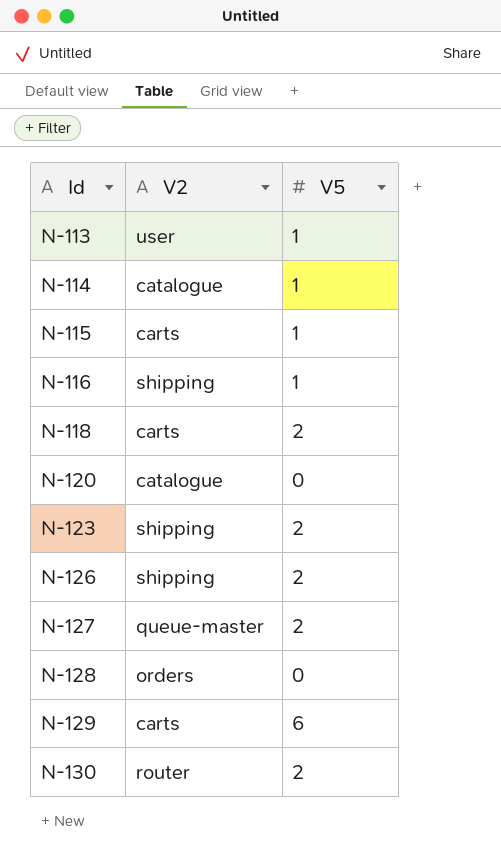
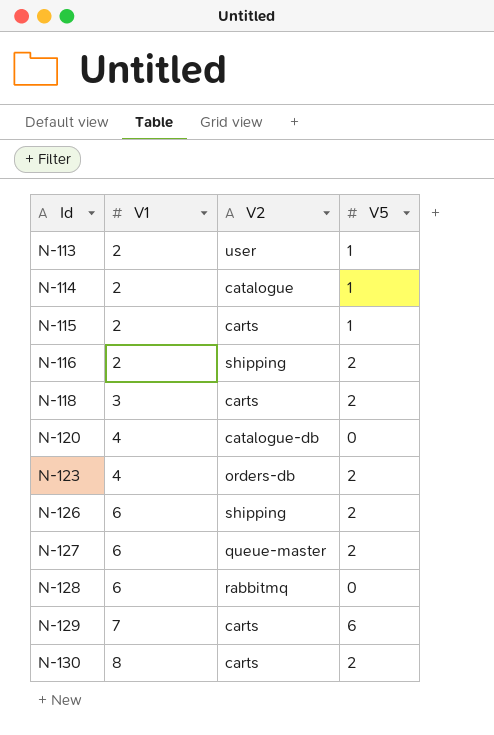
column V1 | position: none -> 2
N-116 | V5: 1 -> 2
N-120 | V2: catalogue -> catalogue-db
N-123 | V2: shipping -> orders-db
N-128 | V2: orders -> rabbitmq
N-130 | V2: router -> carts

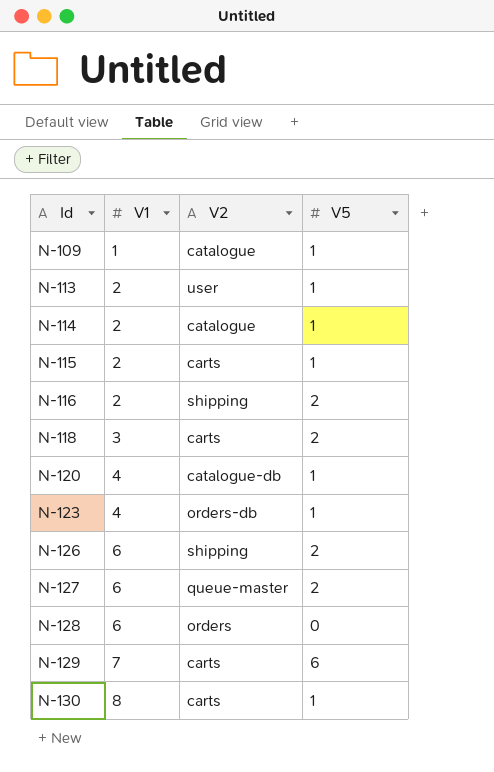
row N-109: none -> 1 | catalogue | 1
N-120 | V5: 0 -> 1
N-123 | V5: 2 -> 1
N-128 | V2: rabbitmq -> orders
N-130 | V5: 2 -> 1

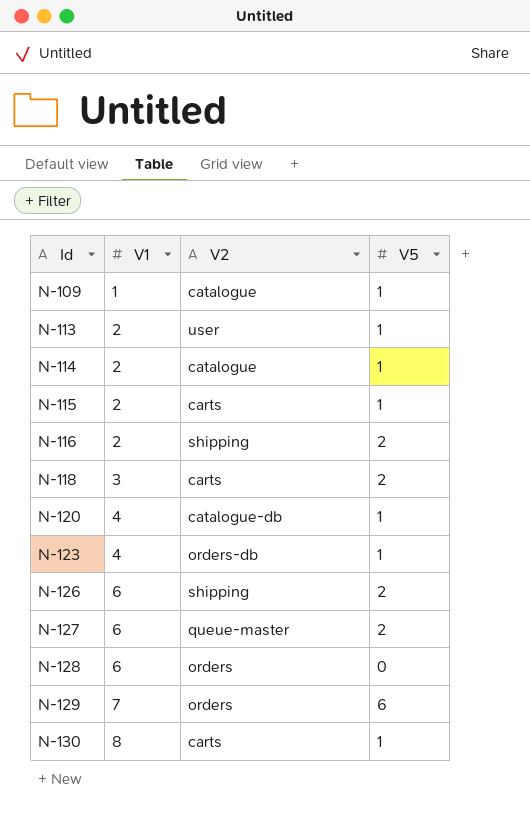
N-129 | V2: carts -> orders

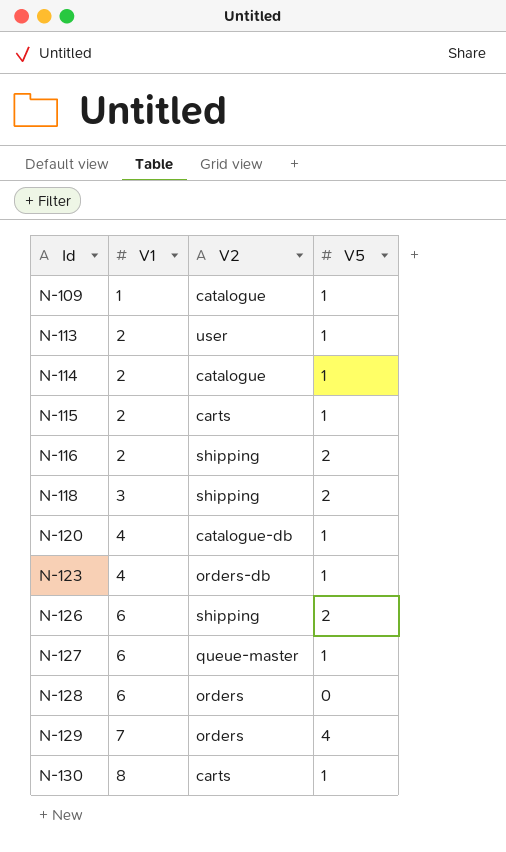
N-118 | V2: carts -> shipping
N-127 | V5: 2 -> 1
N-129 | V5: 6 -> 4

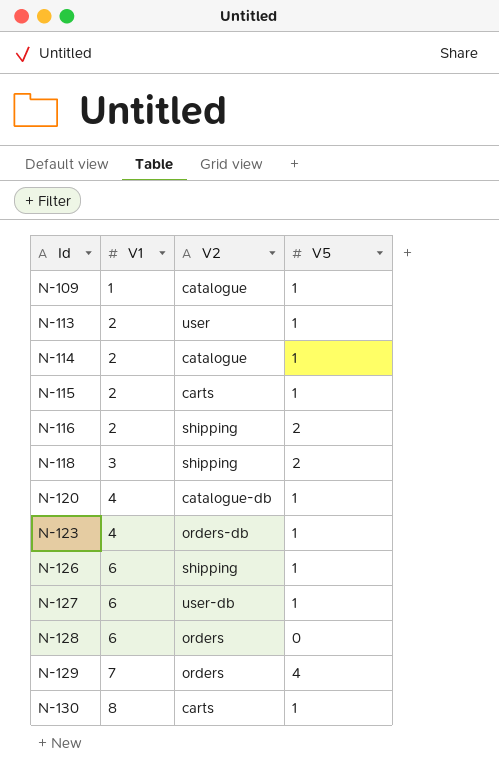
N-126 | V5: 2 -> 1
N-127 | V2: queue-master -> user-db

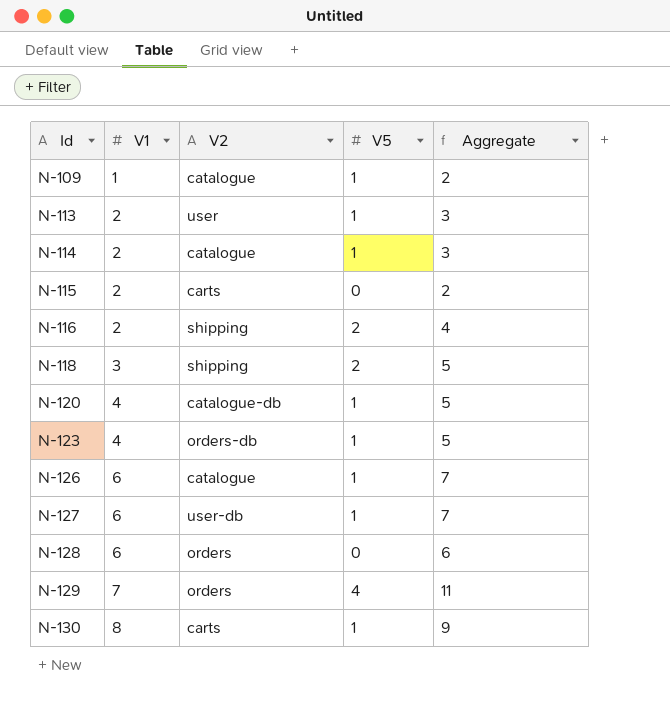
column Aggregate | formula: none -> [V1] + [V5]
N-115 | V5: 1 -> 0
N-126 | V2: shipping -> catalogue

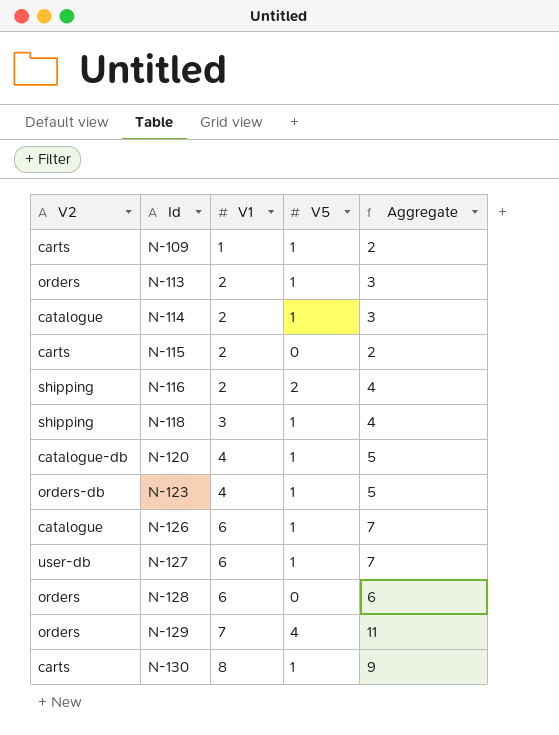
column V2 | position: 3 -> 1
N-109 | V2: catalogue -> carts
N-113 | V2: user -> orders
N-118 | V5: 2 -> 1
N-118 | Aggregate: 5 -> 4

